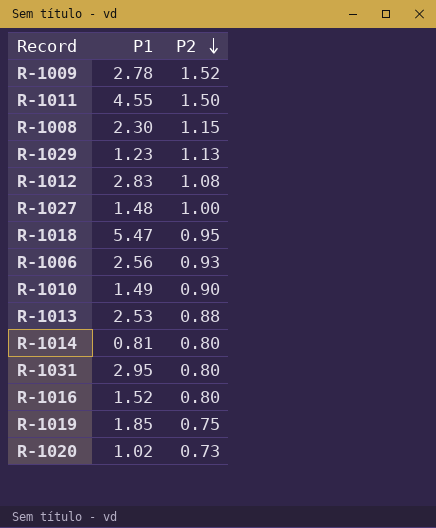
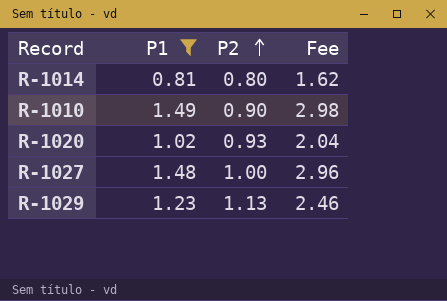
filter: none -> P1 <= 1.49
row order: P2 descending -> P2 ascending
column Fee | formula: none -> [P1] * 2
R-1020 | P2: 0.73 -> 0.93

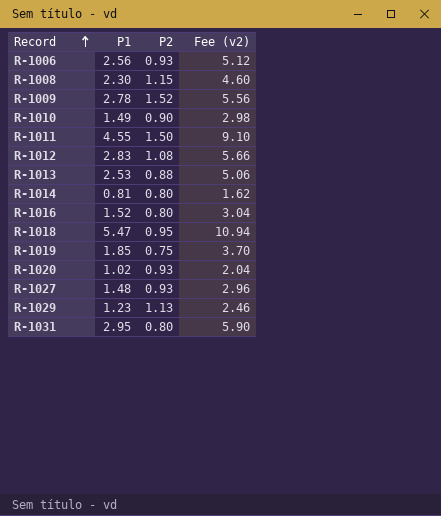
filter: P1 <= 1.49 -> none
row order: P2 ascending -> Record ascending
column name: Fee -> Fee (v2)
R-1027 | P2: 1.00 -> 0.93

